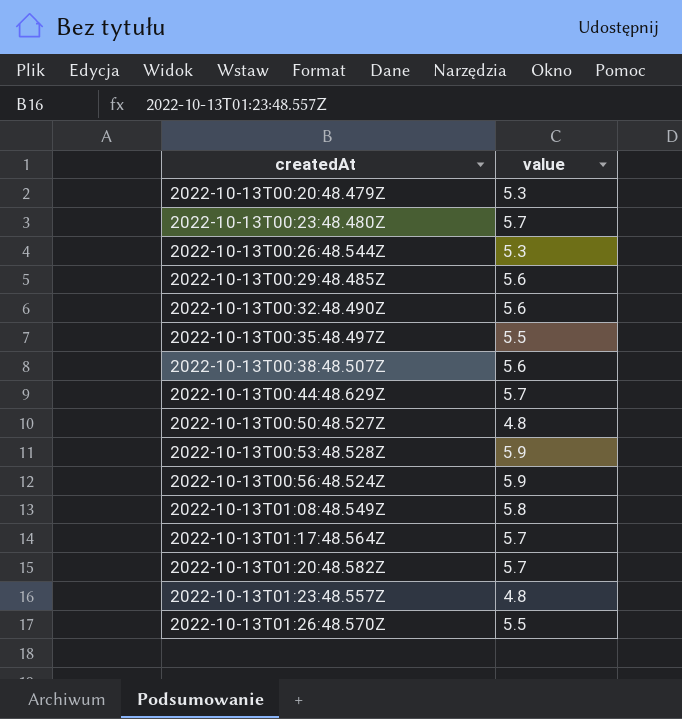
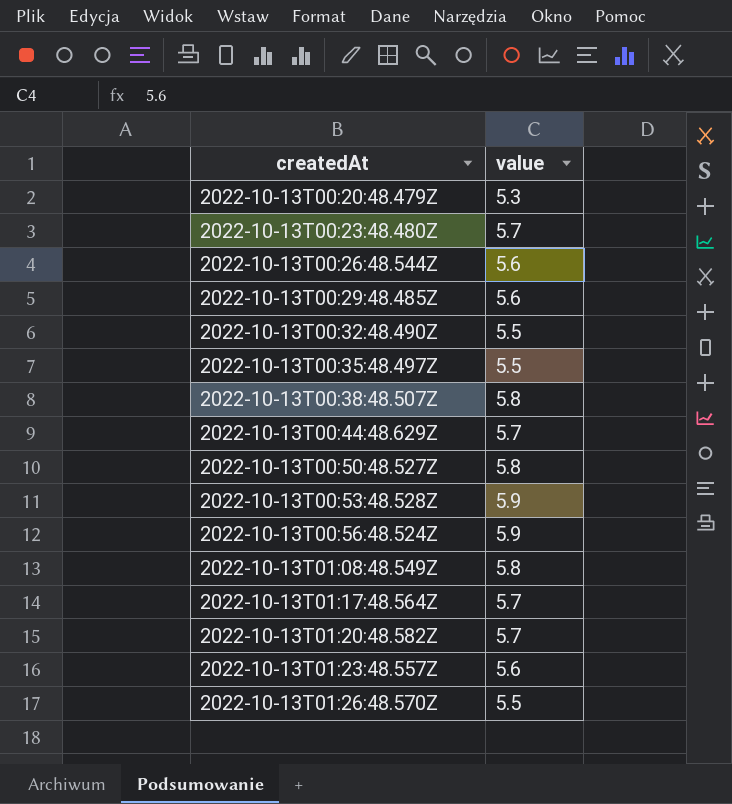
2022-10-13T00:26:48.544Z | value: 5.3 -> 5.6
2022-10-13T00:32:48.490Z | value: 5.6 -> 5.5
2022-10-13T00:38:48.507Z | value: 5.6 -> 5.8
2022-10-13T00:50:48.527Z | value: 4.8 -> 5.8
2022-10-13T01:23:48.557Z | value: 4.8 -> 5.6

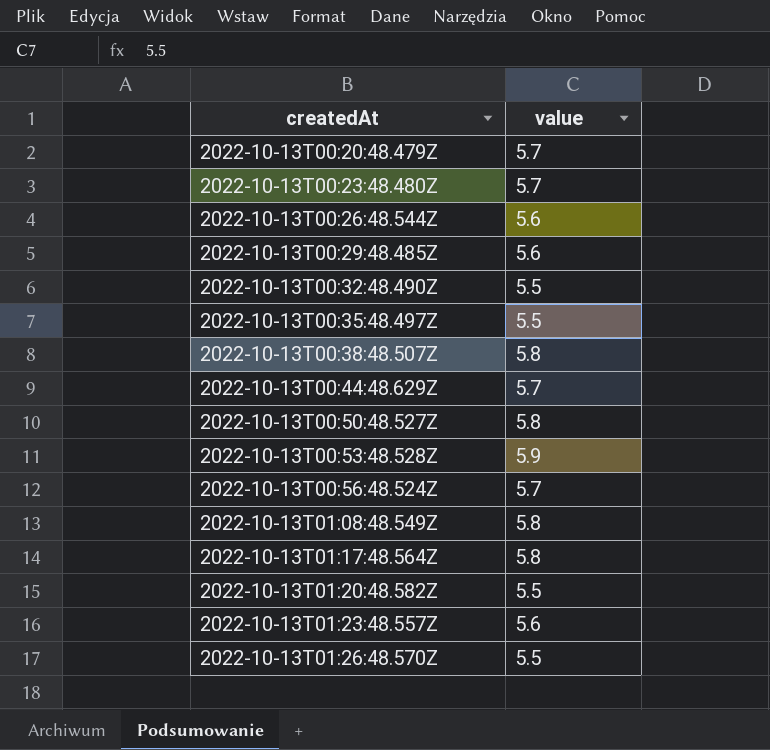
2022-10-13T00:20:48.479Z | value: 5.3 -> 5.7
2022-10-13T00:56:48.524Z | value: 5.9 -> 5.7
2022-10-13T01:17:48.564Z | value: 5.7 -> 5.8
2022-10-13T01:20:48.582Z | value: 5.7 -> 5.5

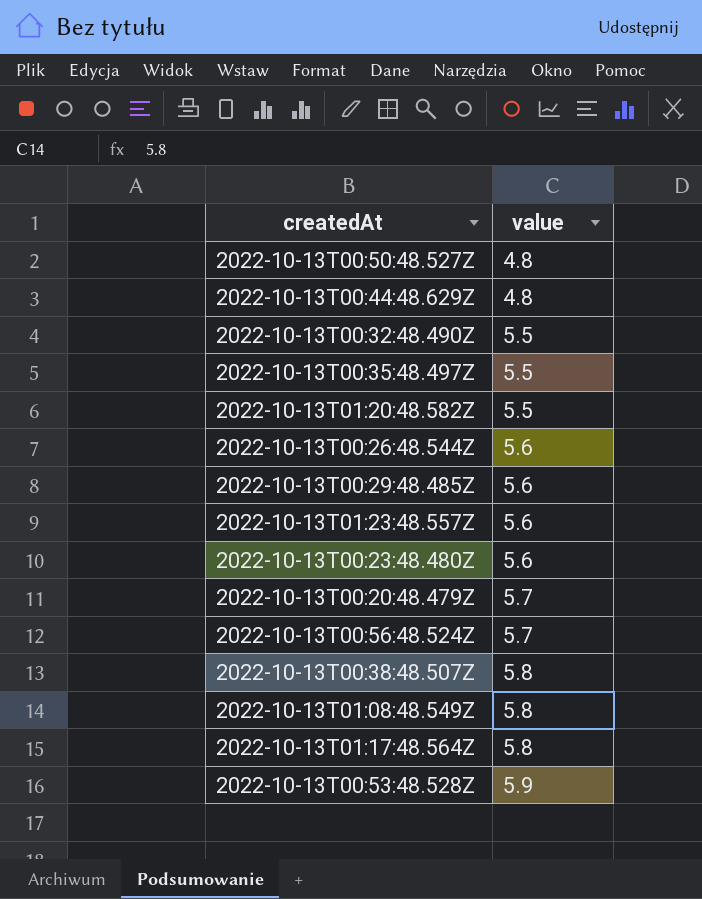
row order: createdAt ascending -> value ascending
row 2022-10-13T01:26:48.570Z: 5.5 -> none
2022-10-13T00:50:48.527Z | value: 5.8 -> 4.8
2022-10-13T00:44:48.629Z | value: 5.7 -> 4.8
2022-10-13T00:23:48.480Z | value: 5.7 -> 5.6

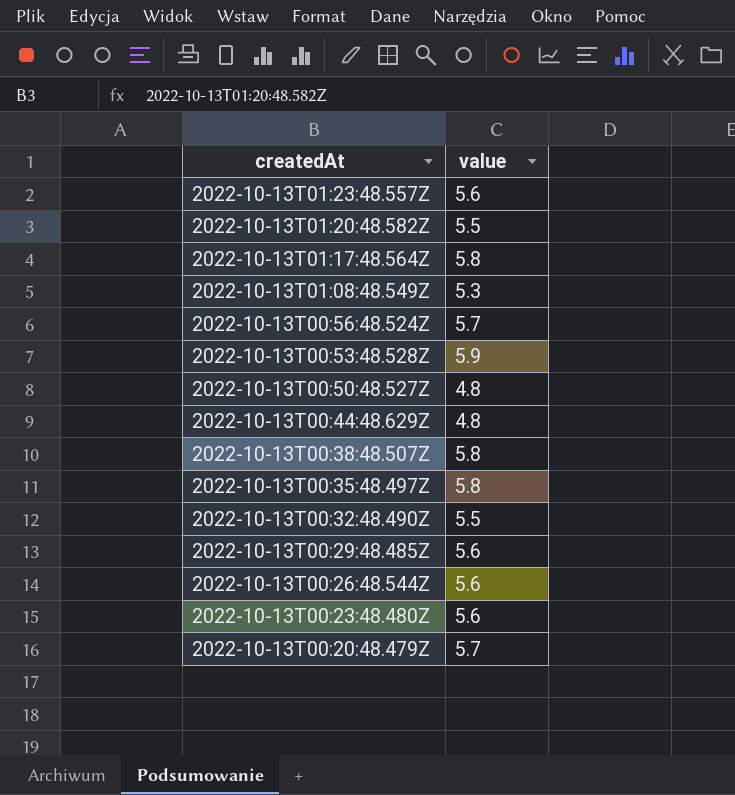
row order: value ascending -> createdAt descending
2022-10-13T01:08:48.549Z | value: 5.8 -> 5.3
2022-10-13T00:35:48.497Z | value: 5.5 -> 5.8

